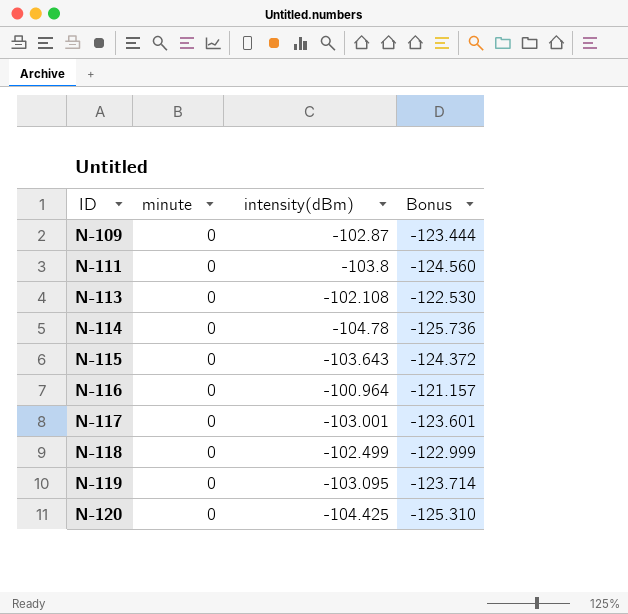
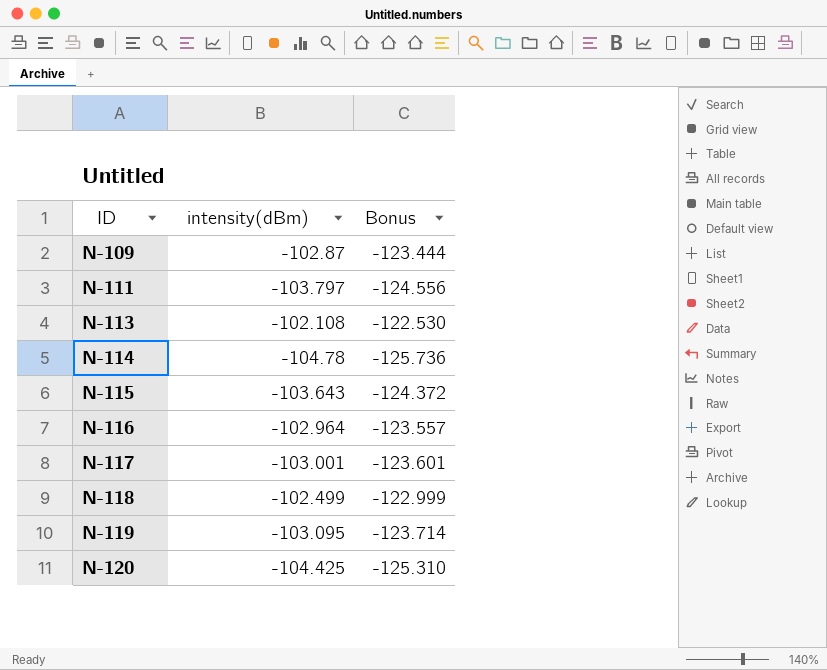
column minute | position: 2 -> none
N-111 | intensity(dBm): -103.8 -> -103.797
N-111 | Bonus: -124.560 -> -124.556
N-116 | intensity(dBm): -100.964 -> -102.964
N-116 | Bonus: -121.157 -> -123.557

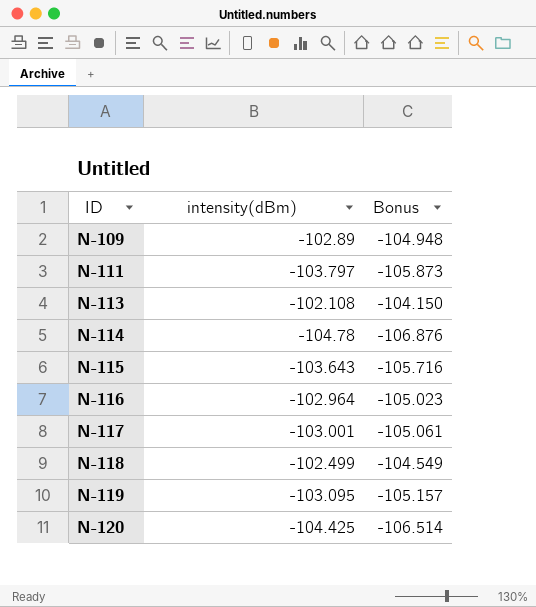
column Bonus | formula: [intensity(dBm)] * 1.2 -> [intensity(dBm)] * 1.02
N-109 | intensity(dBm): -102.87 -> -102.89

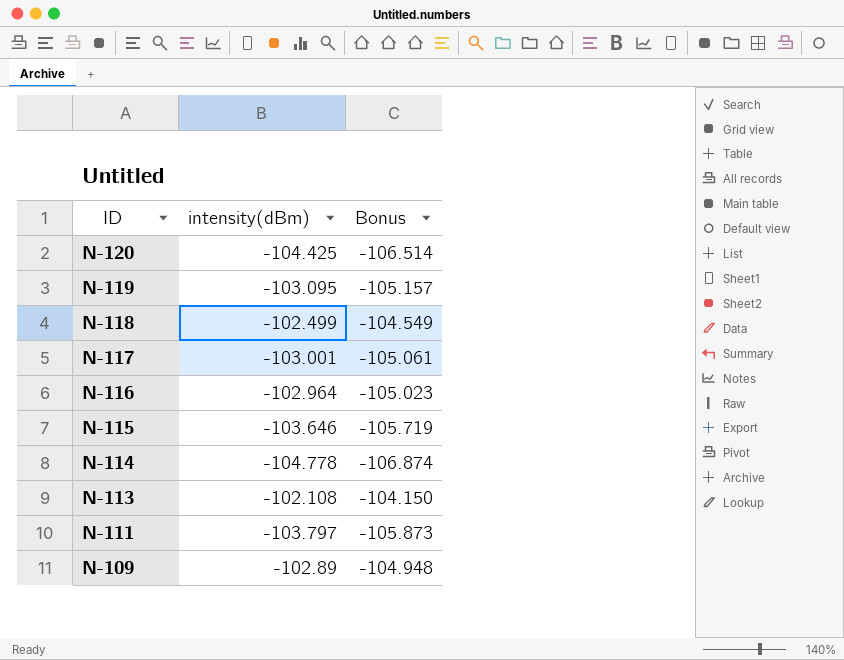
row order: ID ascending -> ID descending
N-115 | intensity(dBm): -103.643 -> -103.646
N-115 | Bonus: -105.716 -> -105.719
N-114 | intensity(dBm): -104.78 -> -104.778
N-114 | Bonus: -106.876 -> -106.874

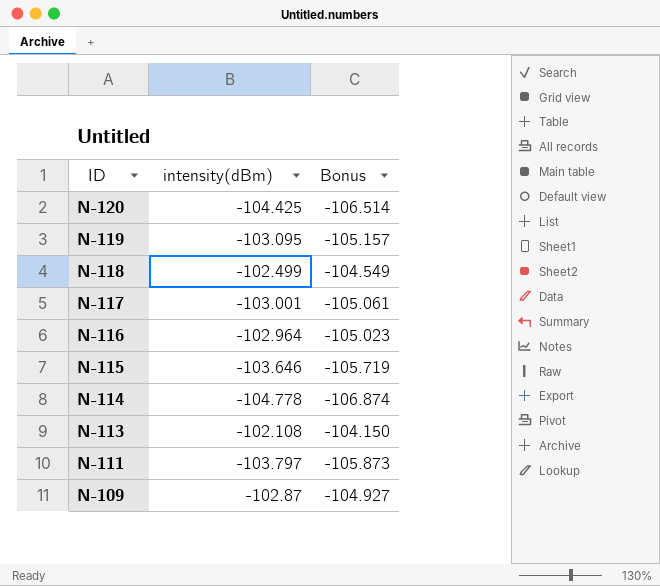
N-109 | intensity(dBm): -102.89 -> -102.87
N-109 | Bonus: -104.948 -> -104.927

